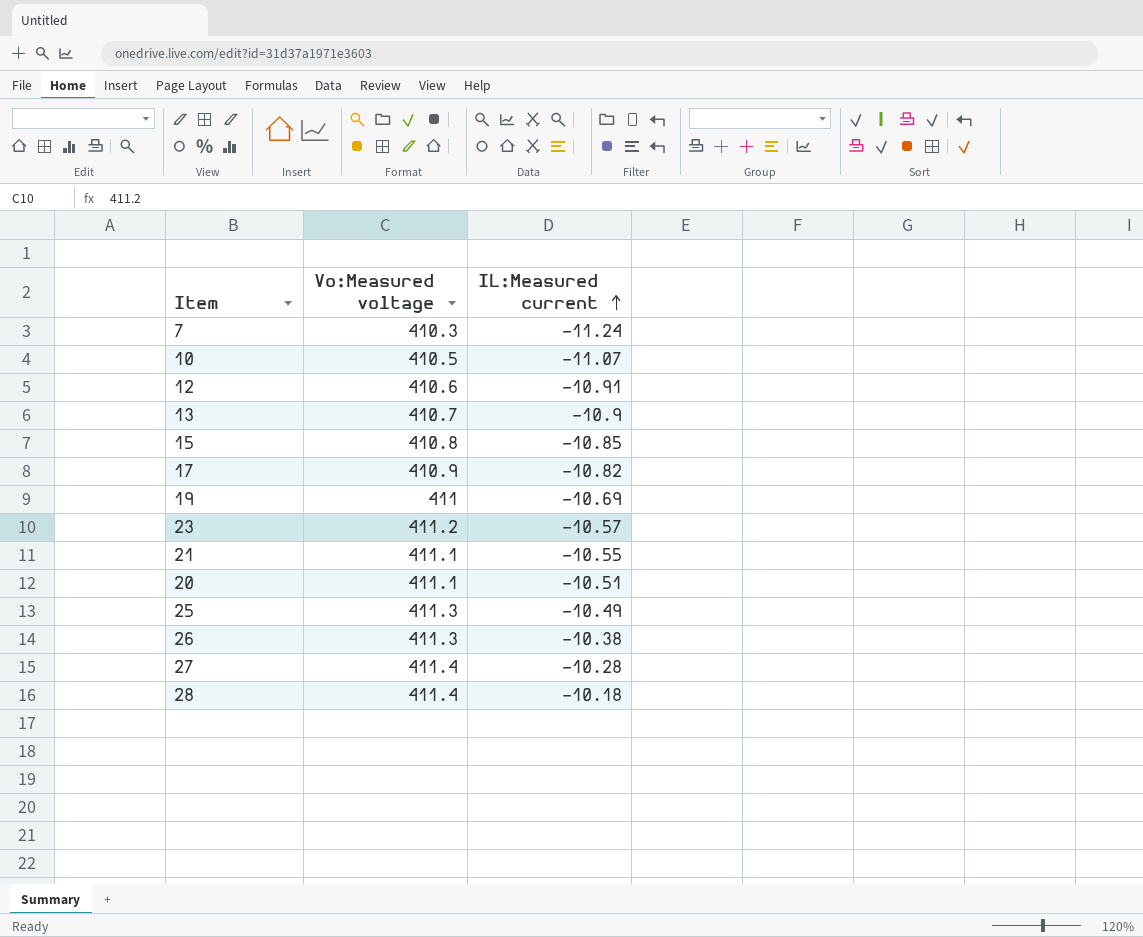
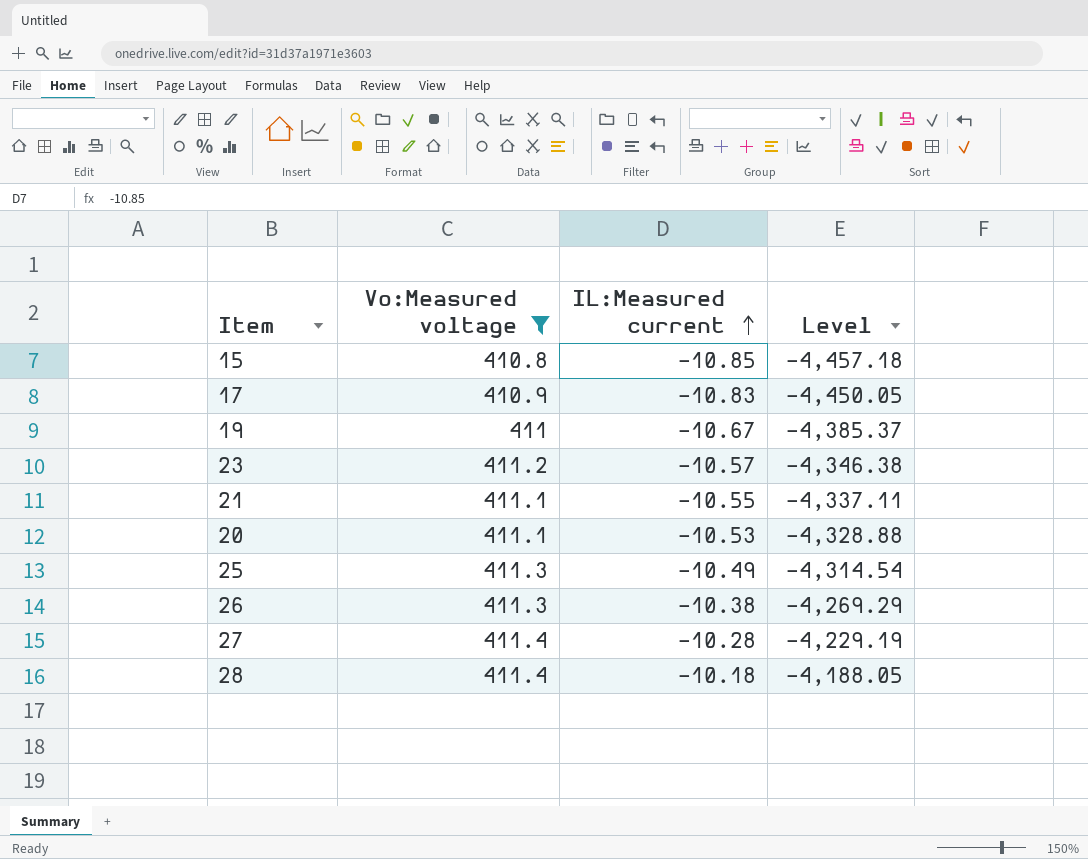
filter: none -> Vo:Measured voltage >= 410.8
column Level | formula: none -> [Vo:Measured voltage] * [IL:Measured current]
17 | IL:Measured current: -10.82 -> -10.83
19 | IL:Measured current: -10.69 -> -10.67
20 | IL:Measured current: -10.51 -> -10.53

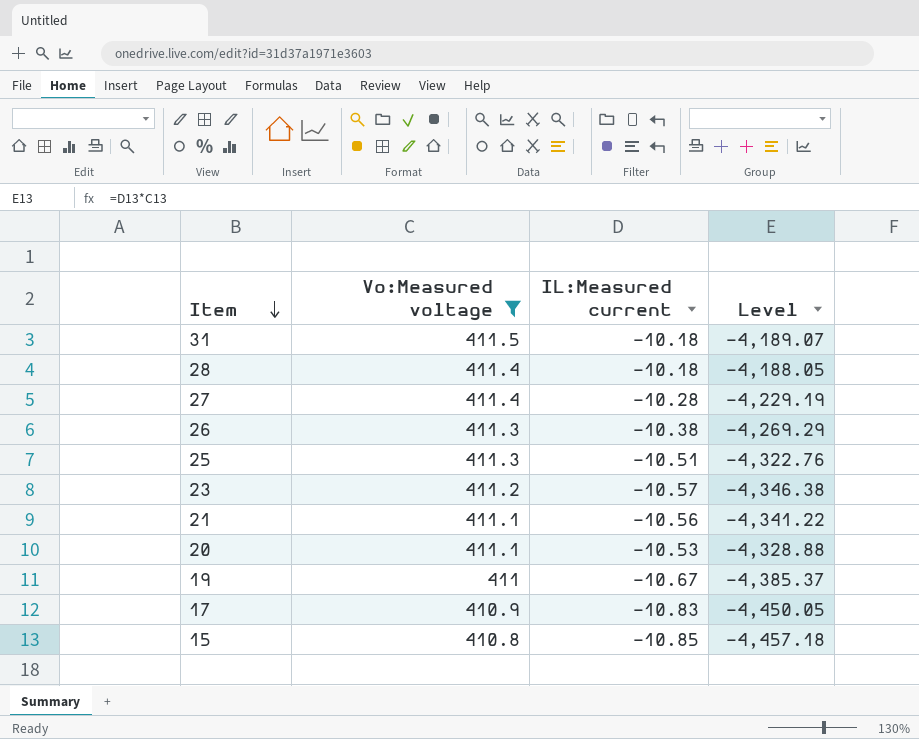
row order: IL:Measured current ascending -> Item descending
row 31: none -> 411.5 | -10.18 | -4,189.07
25 | IL:Measured current: -10.49 -> -10.51
25 | Level: -4,314.54 -> -4,322.76
21 | IL:Measured current: -10.55 -> -10.56
21 | Level: -4,337.11 -> -4,341.22

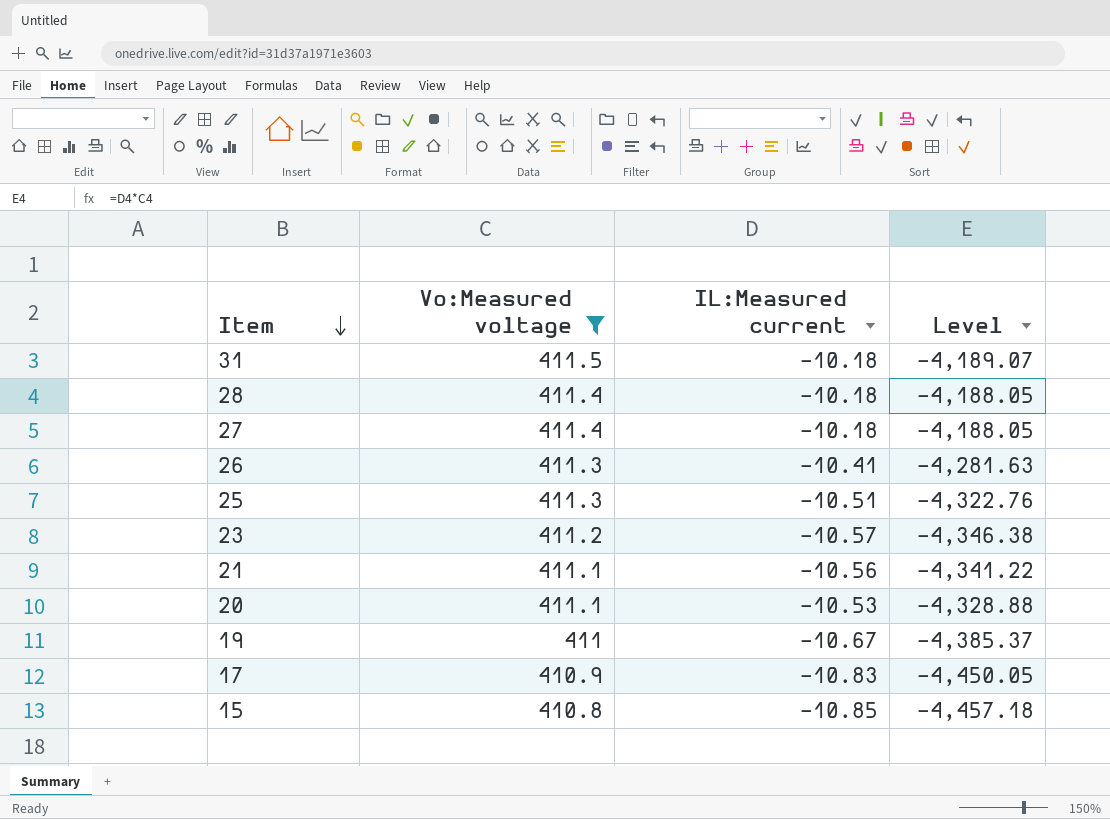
27 | IL:Measured current: -10.28 -> -10.18
27 | Level: -4,229.19 -> -4,188.05
26 | IL:Measured current: -10.38 -> -10.41
26 | Level: -4,269.29 -> -4,281.63

